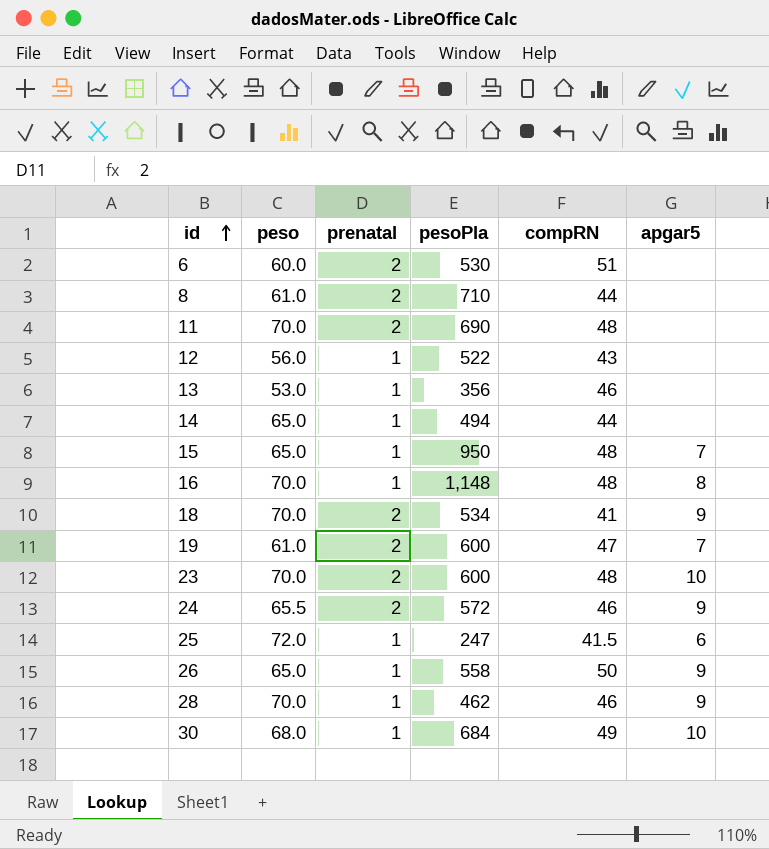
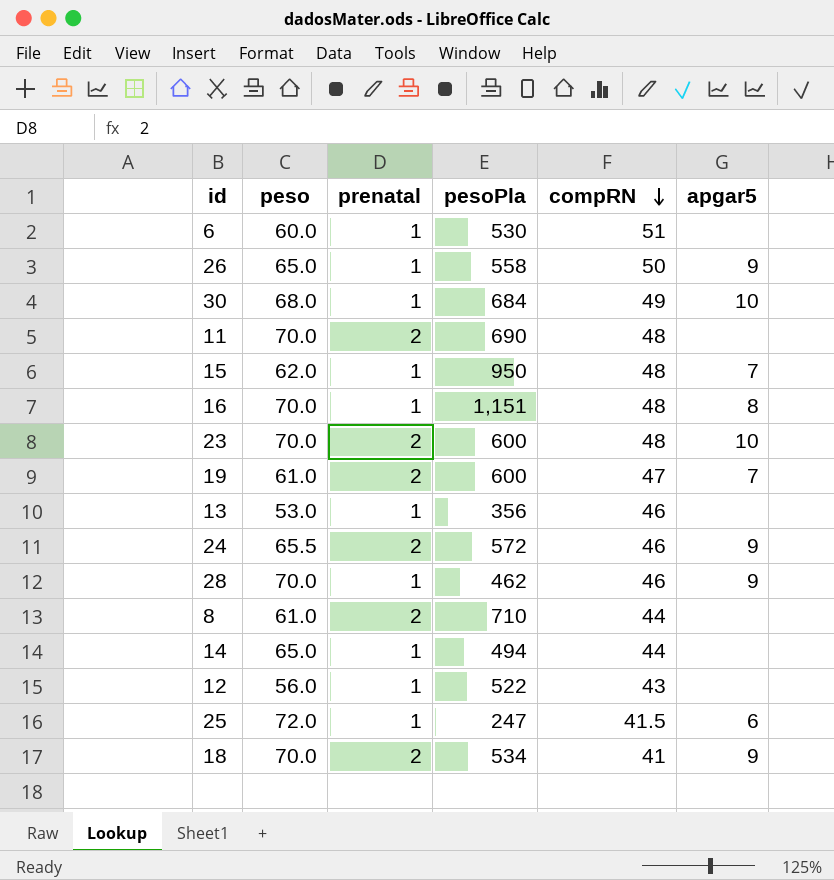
row order: id ascending -> compRN descending
6 | prenatal: 2 -> 1
15 | peso: 65.0 -> 62.0
16 | pesoPla: 1,148 -> 1,151

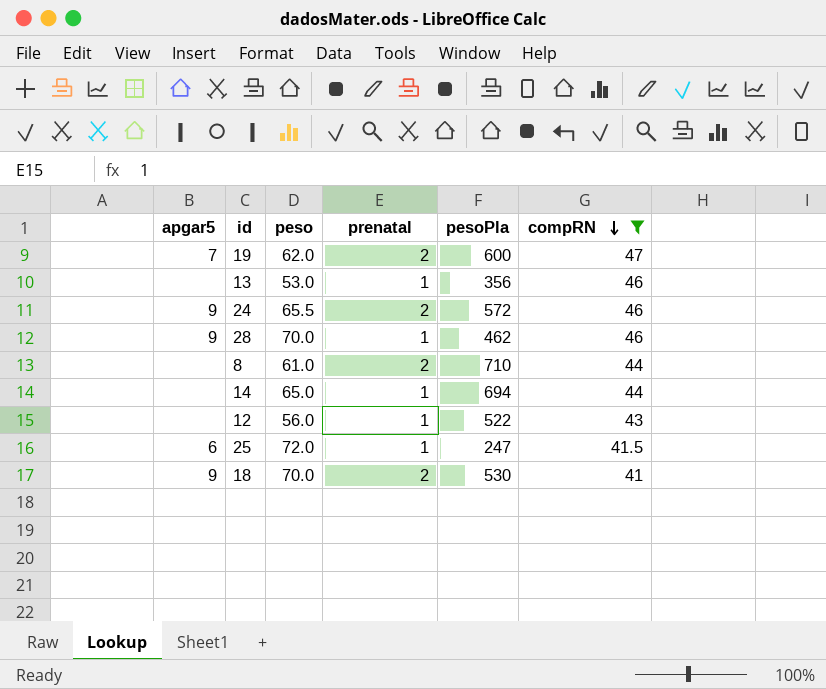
filter: none -> compRN <= 47
column apgar5 | position: 6 -> 1
19 | peso: 61.0 -> 62.0
14 | pesoPla: 494 -> 694
18 | pesoPla: 534 -> 530

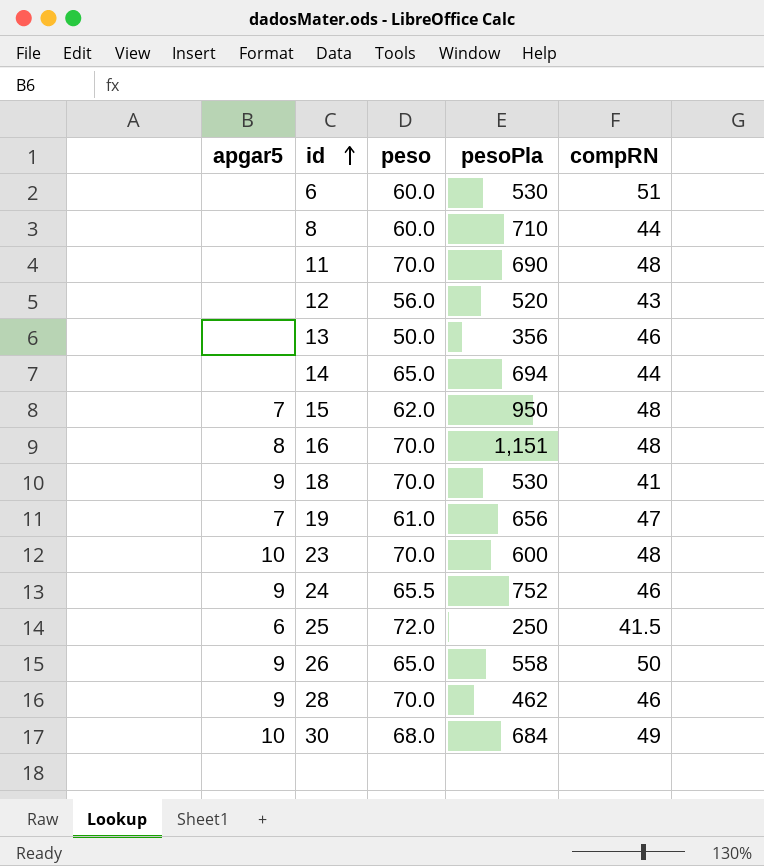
filter: compRN <= 47 -> none
row order: compRN descending -> id ascending
column prenatal | position: 4 -> none
8 | peso: 61.0 -> 60.0
12 | pesoPla: 522 -> 520
13 | peso: 53.0 -> 50.0
19 | peso: 62.0 -> 61.0
19 | pesoPla: 600 -> 656
24 | pesoPla: 572 -> 752
25 | pesoPla: 247 -> 250

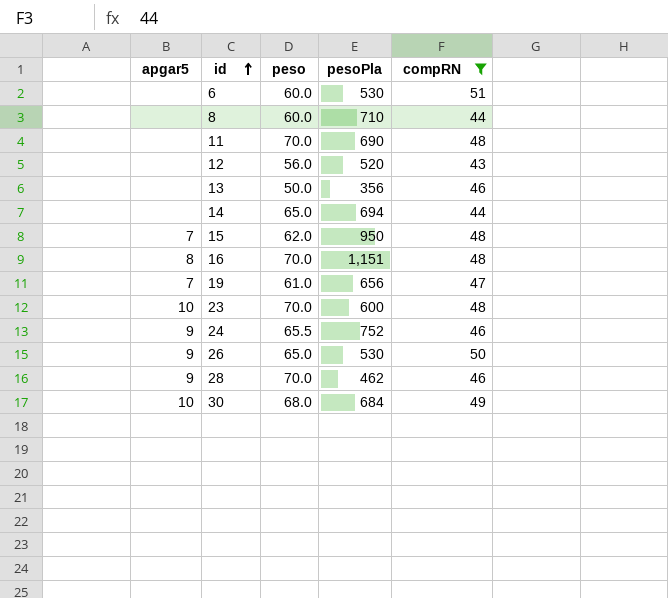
filter: none -> compRN >= 43
26 | pesoPla: 558 -> 530

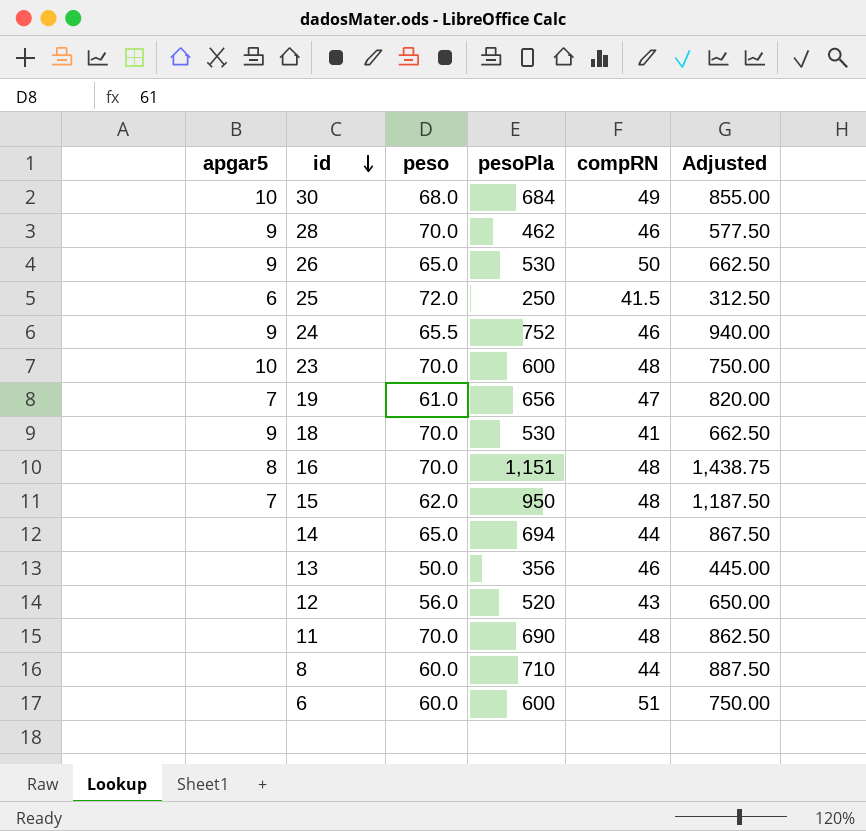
filter: compRN >= 43 -> none
row order: id ascending -> id descending
column Adjusted | formula: none -> [pesoPla] * 1.25
6 | pesoPla: 530 -> 600

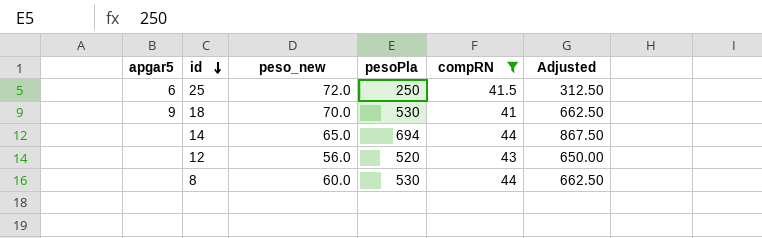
filter: none -> compRN <= 44
column name: peso -> peso_new
8 | pesoPla: 710 -> 530
8 | Adjusted: 887.50 -> 662.50

